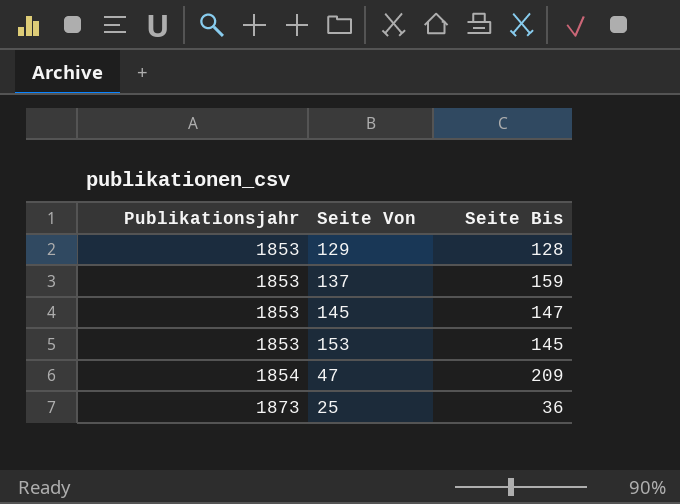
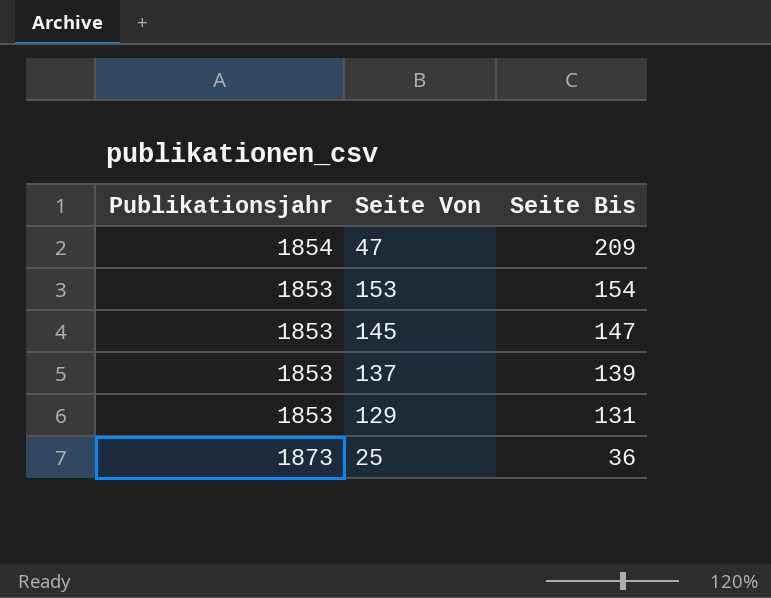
row order: Publikationsjahr ascending -> Seite Bis descending
153 | Seite Bis: 145 -> 154
137 | Seite Bis: 159 -> 139
129 | Seite Bis: 128 -> 131

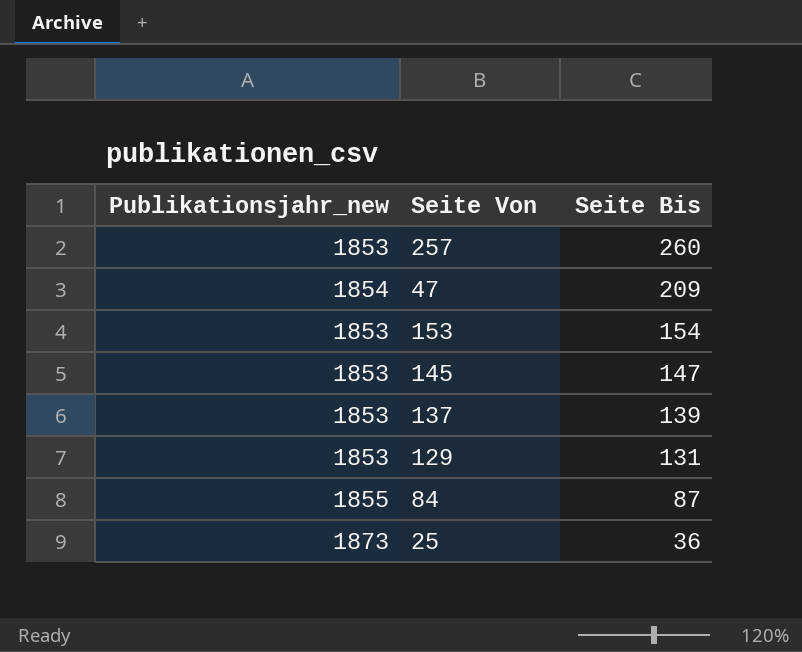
column name: Publikationsjahr -> Publikationsjahr_new
row 257: none -> 1853 | 260
row 84: none -> 1855 | 87

